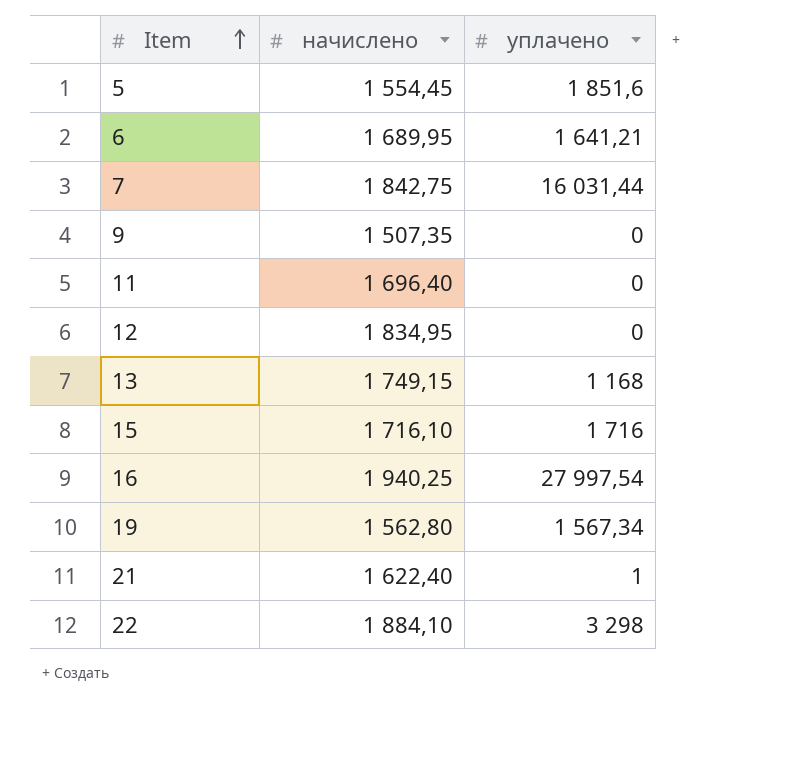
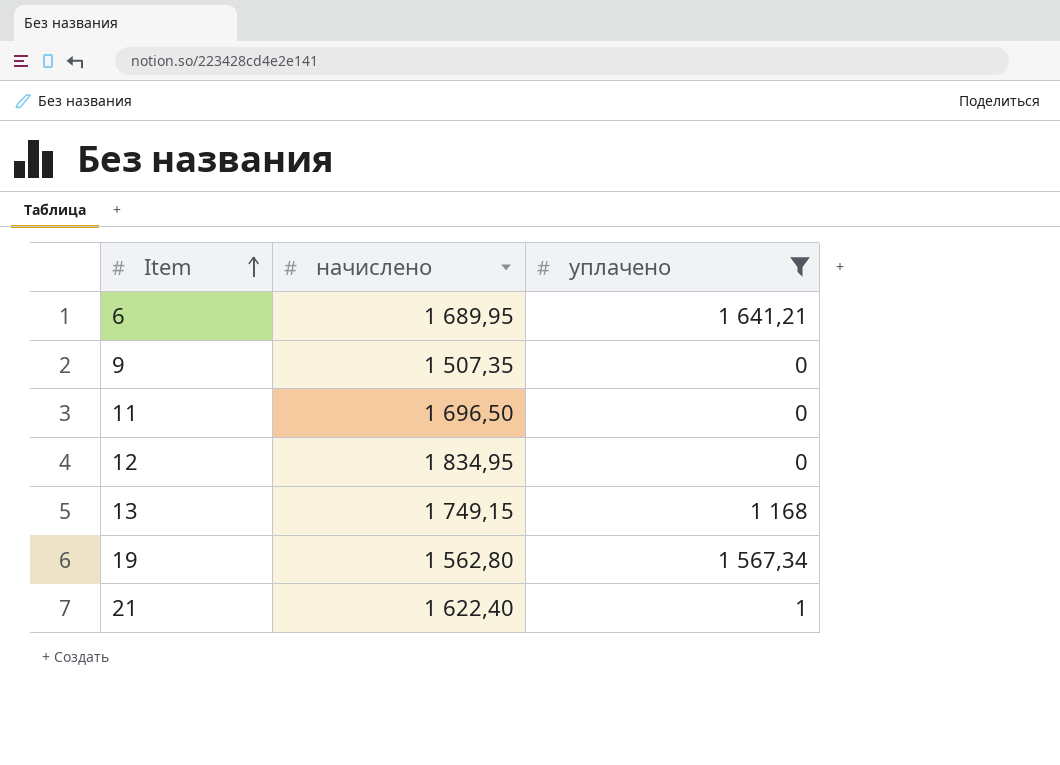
filter: none -> уплачено <= 1 641,21
11 | начислено: 1 696,40 -> 1 696,50

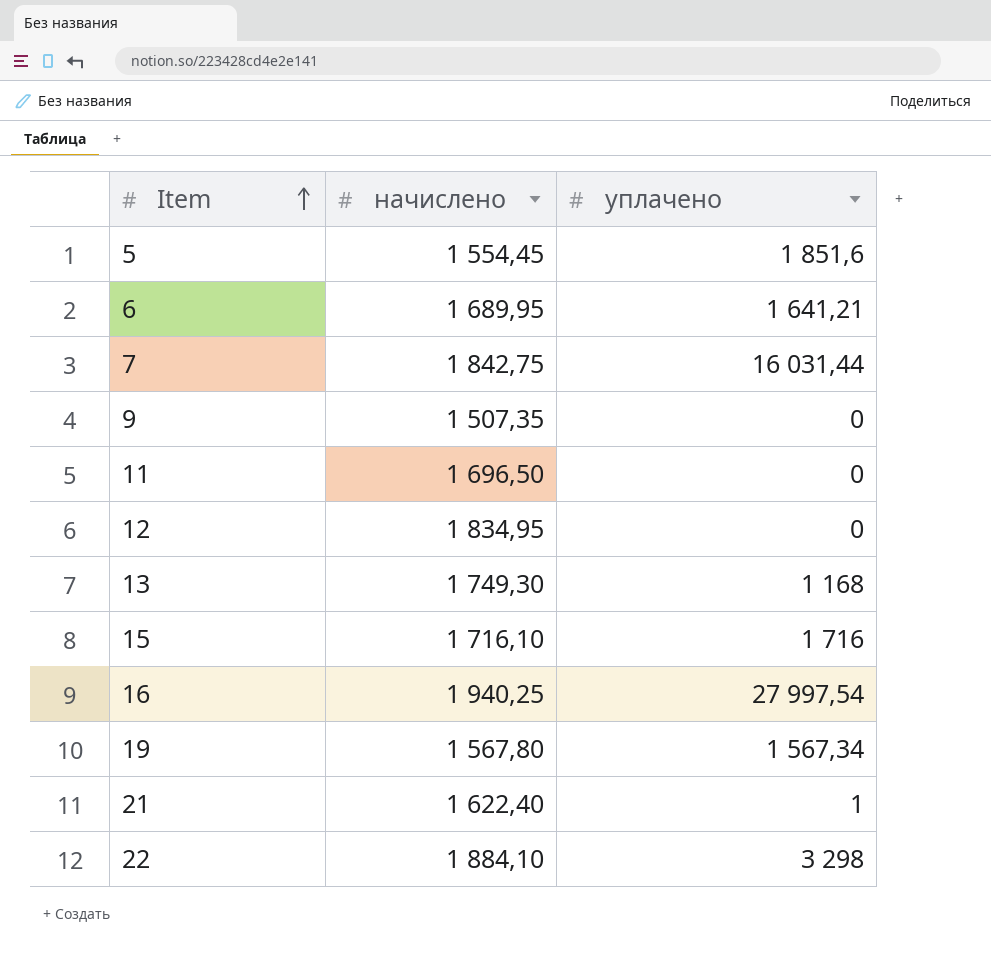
filter: уплачено <= 1 641,21 -> none
13 | начислено: 1 749,15 -> 1 749,30
19 | начислено: 1 562,80 -> 1 567,80

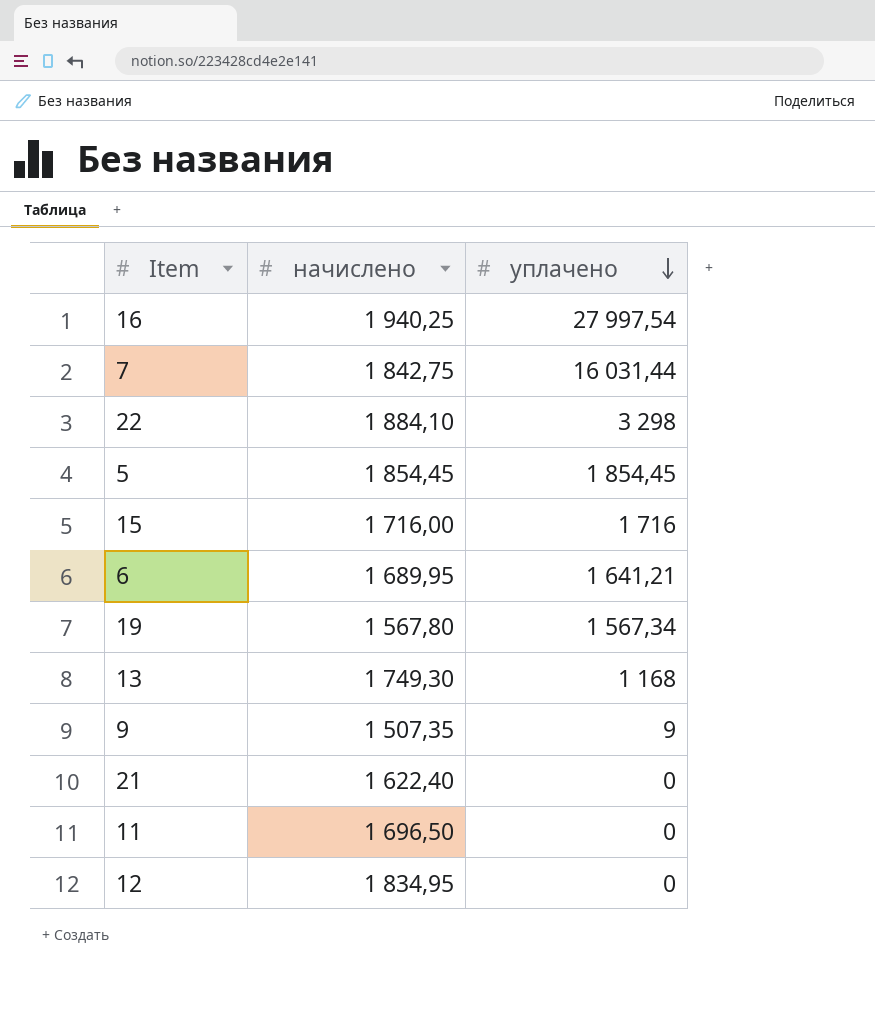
row order: Item ascending -> уплачено descending
5 | начислено: 1 554,45 -> 1 854,45
5 | уплачено: 1 851,6 -> 1 854,45
15 | начислено: 1 716,10 -> 1 716,00
9 | уплачено: 0 -> 9
21 | уплачено: 1 -> 0

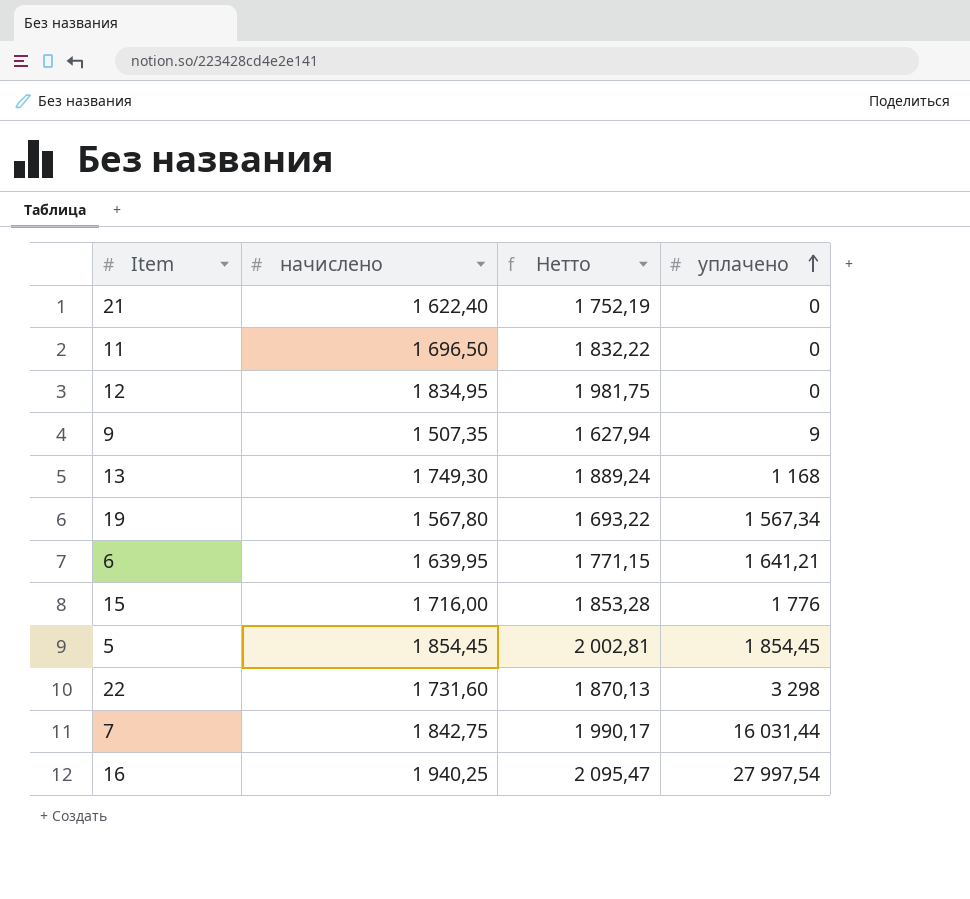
row order: уплачено descending -> уплачено ascending
column Нетто | formula: none -> [начислено] * 1,08
6 | начислено: 1 689,95 -> 1 639,95
15 | уплачено: 1 716 -> 1 776
22 | начислено: 1 884,10 -> 1 731,60

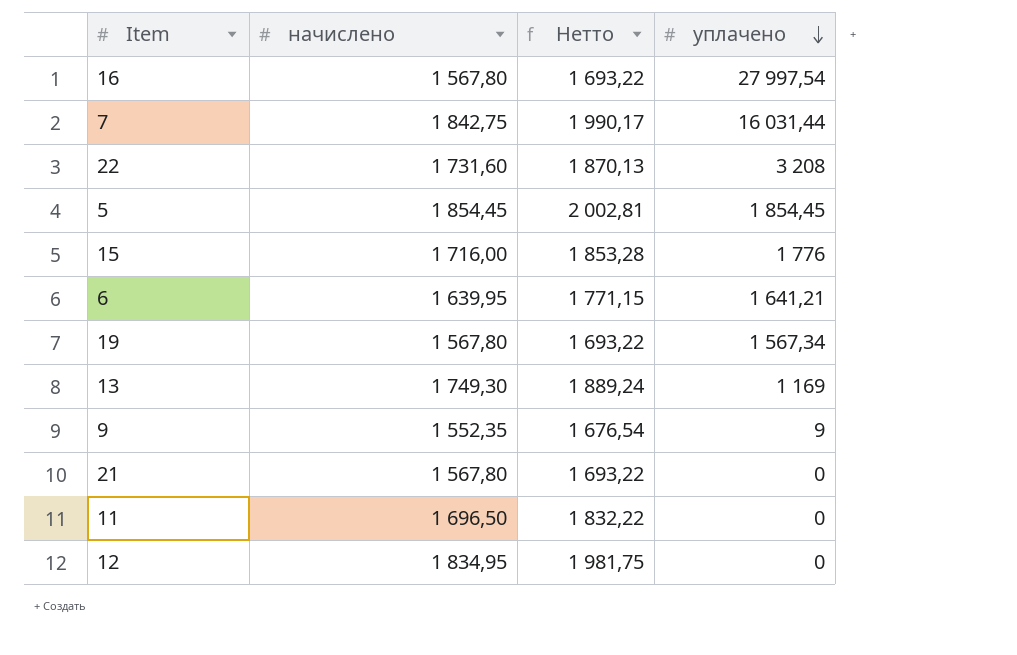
row order: уплачено ascending -> уплачено descending
16 | начислено: 1 940,25 -> 1 567,80
16 | Нетто: 2 095,47 -> 1 693,22
22 | уплачено: 3 298 -> 3 208
13 | уплачено: 1 168 -> 1 169
9 | начислено: 1 507,35 -> 1 552,35
9 | Нетто: 1 627,94 -> 1 676,54
21 | начислено: 1 622,40 -> 1 567,80
21 | Нетто: 1 752,19 -> 1 693,22

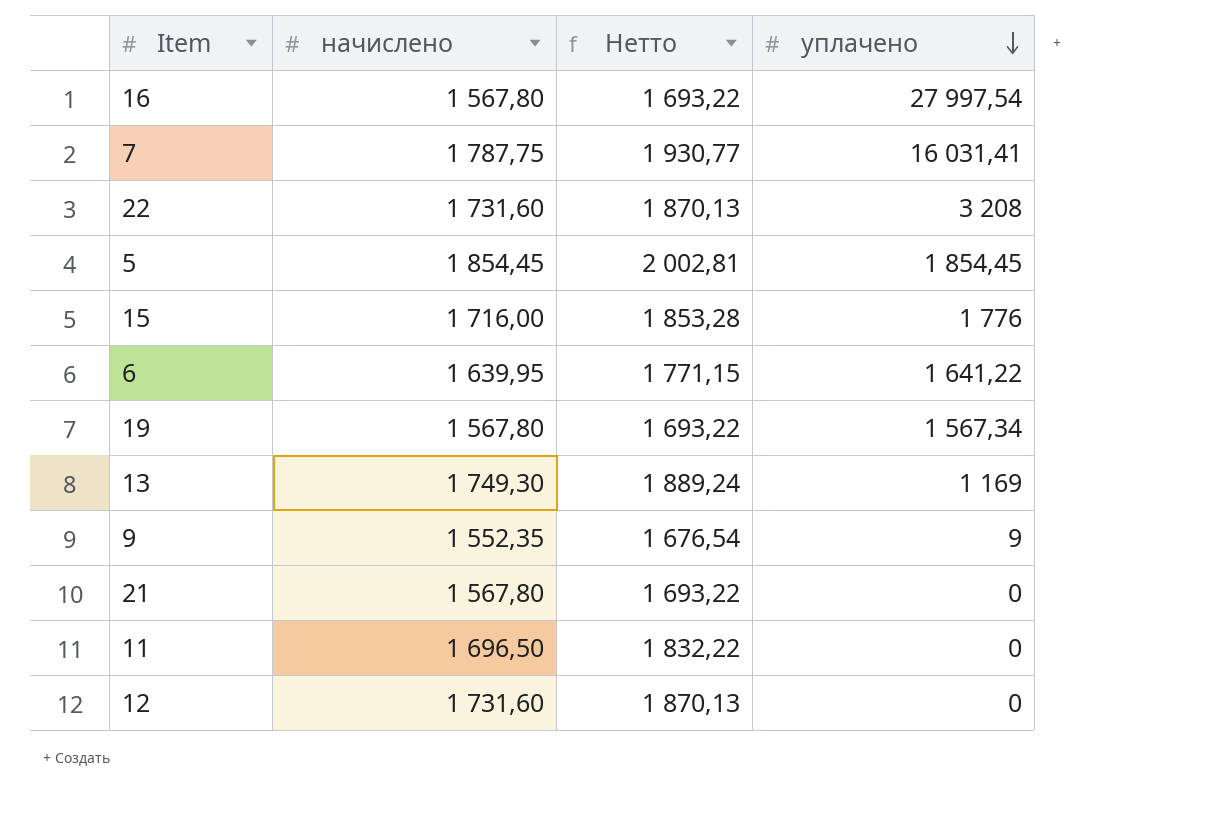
7 | начислено: 1 842,75 -> 1 787,75
7 | Нетто: 1 990,17 -> 1 930,77
7 | уплачено: 16 031,44 -> 16 031,41
6 | уплачено: 1 641,21 -> 1 641,22
12 | начислено: 1 834,95 -> 1 731,60
12 | Нетто: 1 981,75 -> 1 870,13

